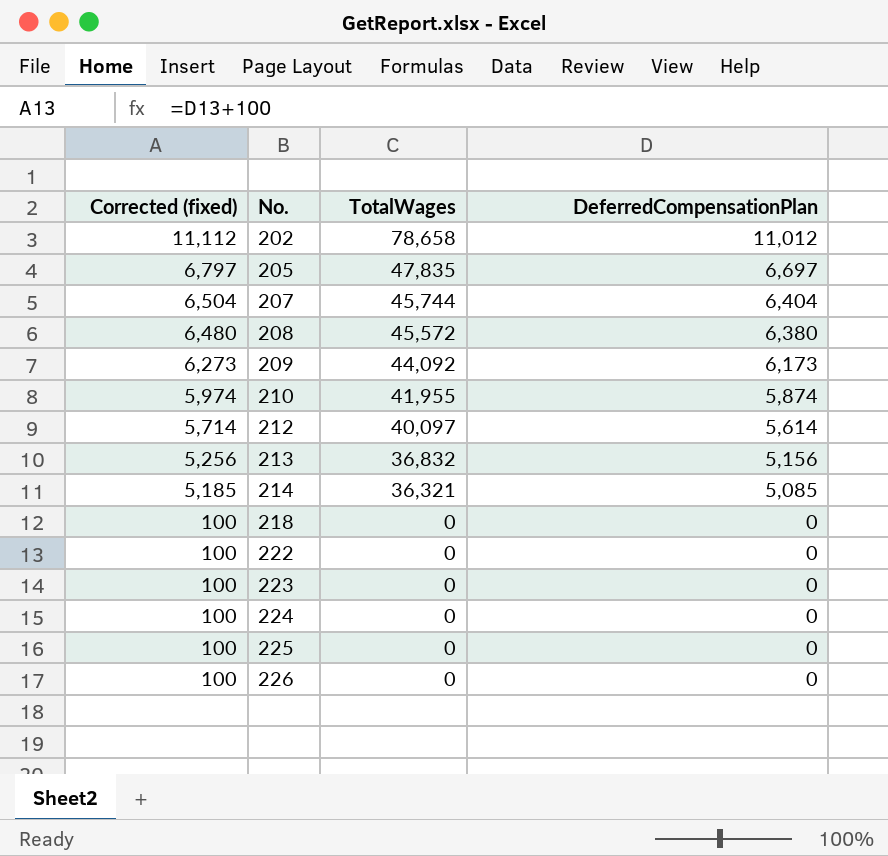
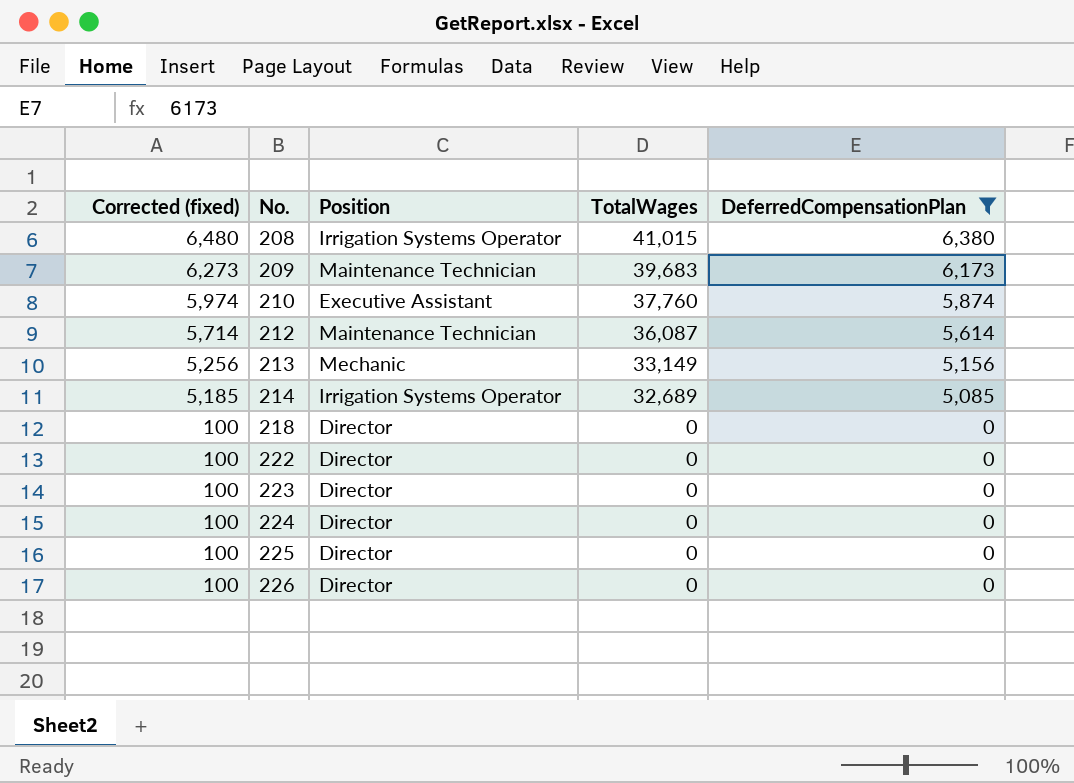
filter: none -> DeferredCompensationPlan <= 6,380
column Position | position: none -> 3
208 | TotalWages: 45,572 -> 41,015
209 | TotalWages: 44,092 -> 39,683
210 | TotalWages: 41,955 -> 37,760
212 | TotalWages: 40,097 -> 36,087
213 | TotalWages: 36,832 -> 33,149
214 | TotalWages: 36,321 -> 32,689

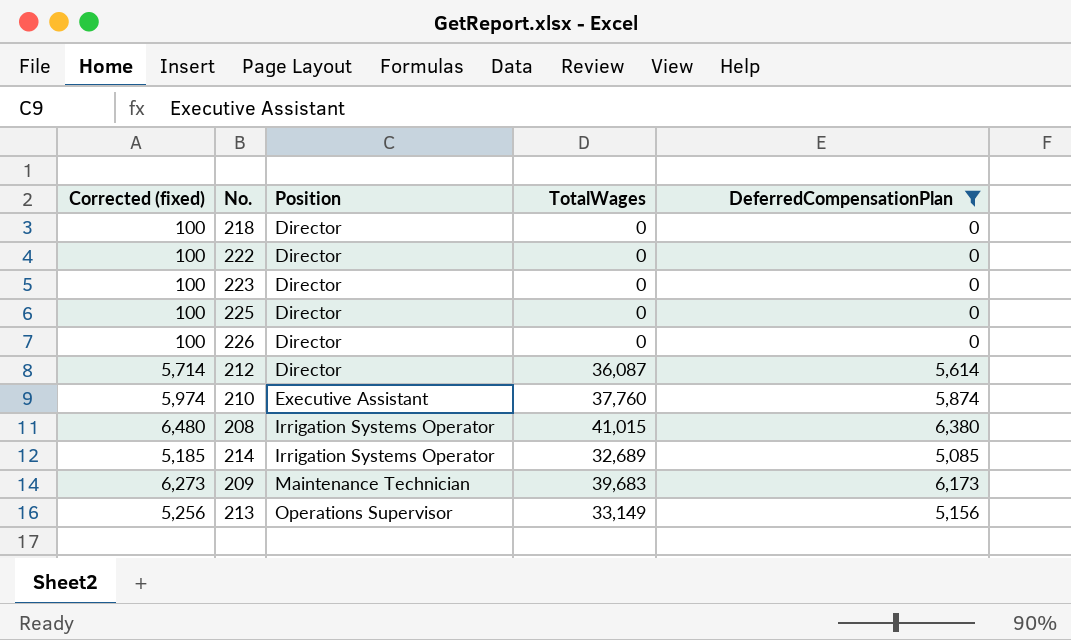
row order: Corrected (fixed) descending -> Position ascending
row 224: 100 | Director | 0 | 0 -> none
212 | Position: Maintenance Technician -> Director
213 | Position: Mechanic -> Operations Supervisor

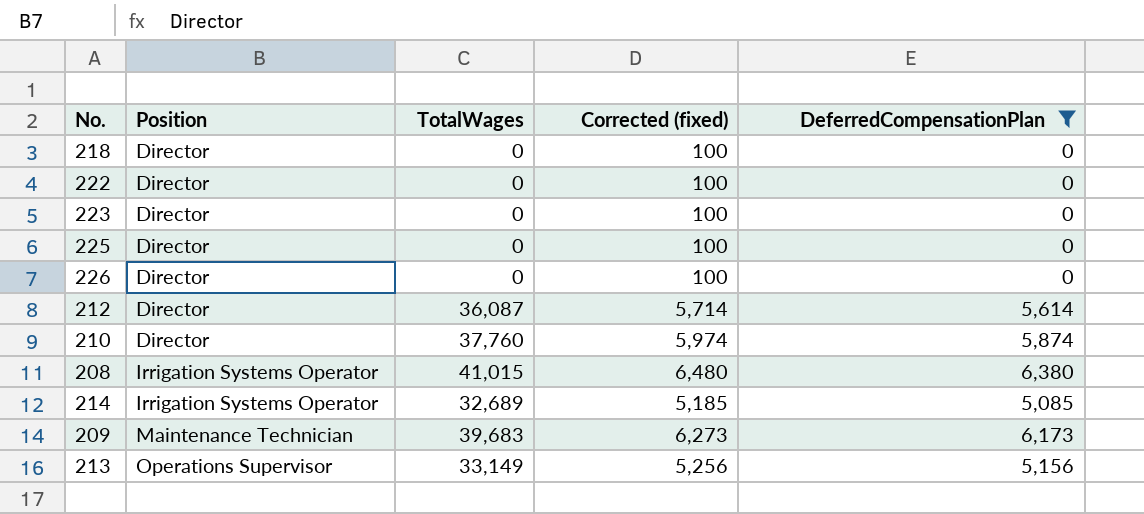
column Corrected (fixed) | position: 1 -> 4
210 | Position: Executive Assistant -> Director

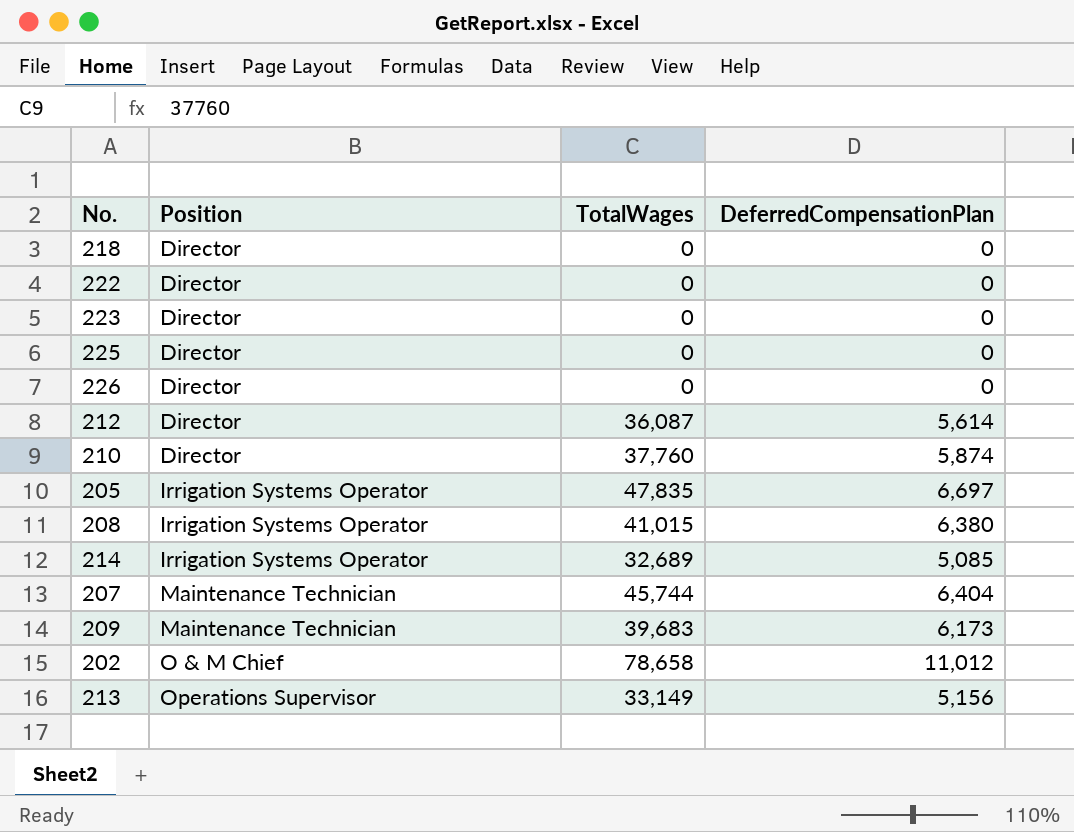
filter: DeferredCompensationPlan <= 6,380 -> none
column Corrected (fixed) | formula: [DeferredCompensationPlan] + 100 -> none

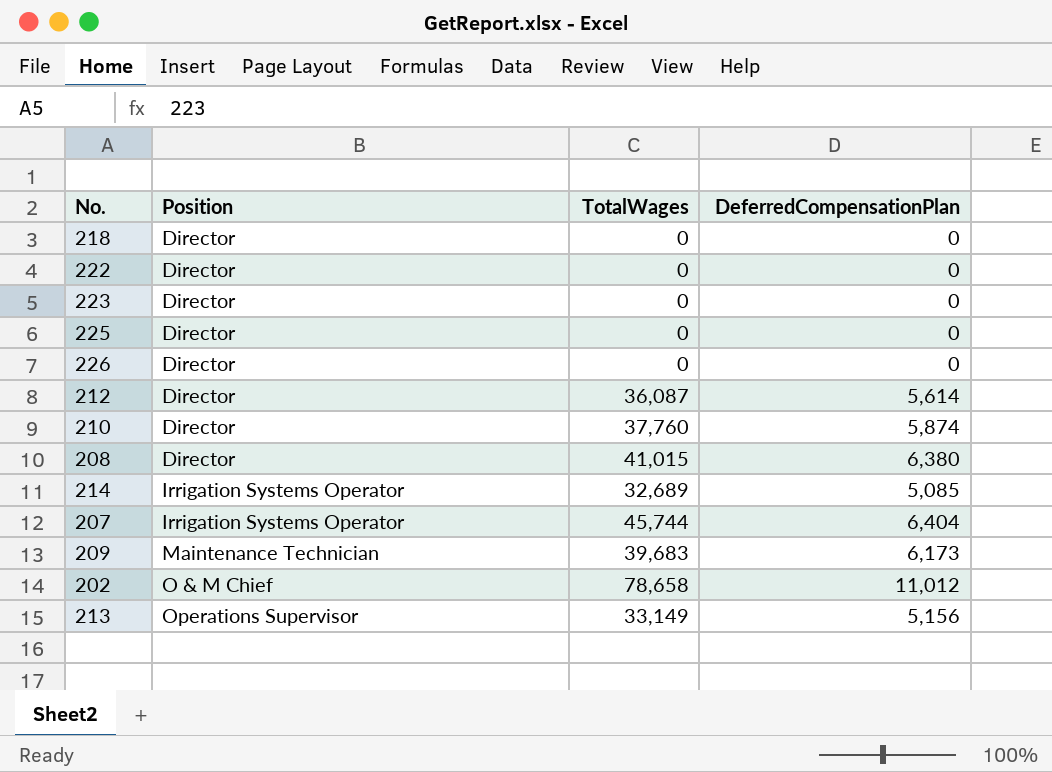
row 205: Irrigation Systems Operator | 47,835 | 6,697 -> none
208 | Position: Irrigation Systems Operator -> Director
207 | Position: Maintenance Technician -> Irrigation Systems Operator

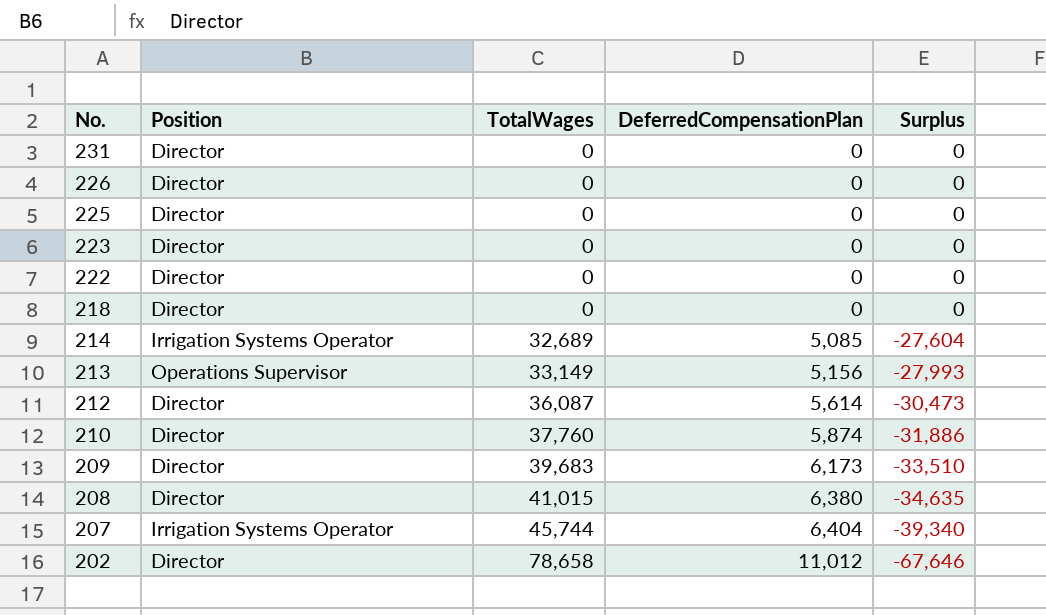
row order: Position ascending -> No. descending
column Surplus | formula: none -> [DeferredCompensationPlan] - [TotalWages]
row 231: none -> Director | 0 | 0 | 0
209 | Position: Maintenance Technician -> Director
202 | Position: O & M Chief -> Director

